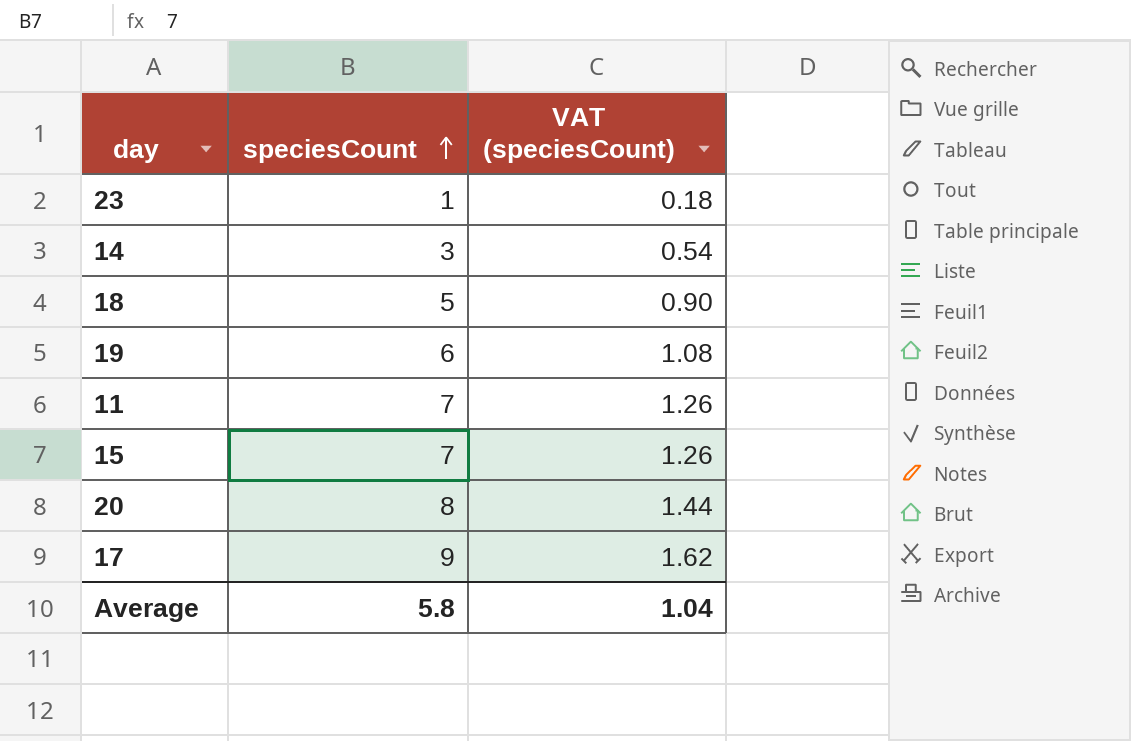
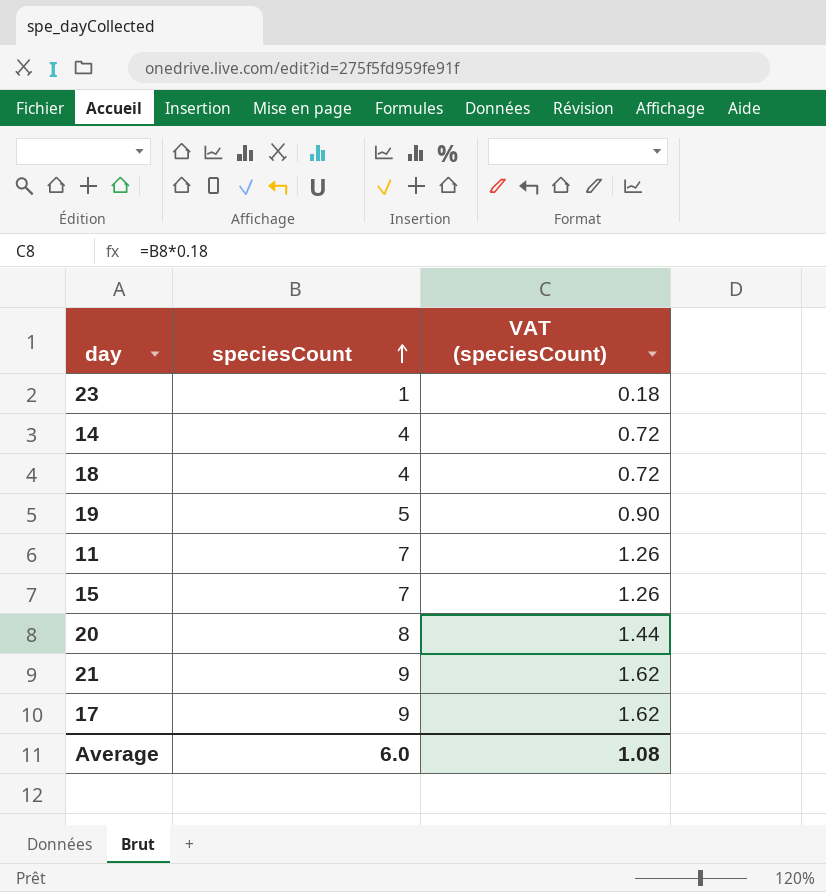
14 | speciesCount: 3 -> 4
14 | VAT (speciesCount): 0.54 -> 0.72
18 | speciesCount: 5 -> 4
18 | VAT (speciesCount): 0.90 -> 0.72
19 | speciesCount: 6 -> 5
19 | VAT (speciesCount): 1.08 -> 0.90
row 21: none -> 9 | 1.62
Average | speciesCount: 5.8 -> 6.0
Average | VAT (speciesCount): 1.04 -> 1.08

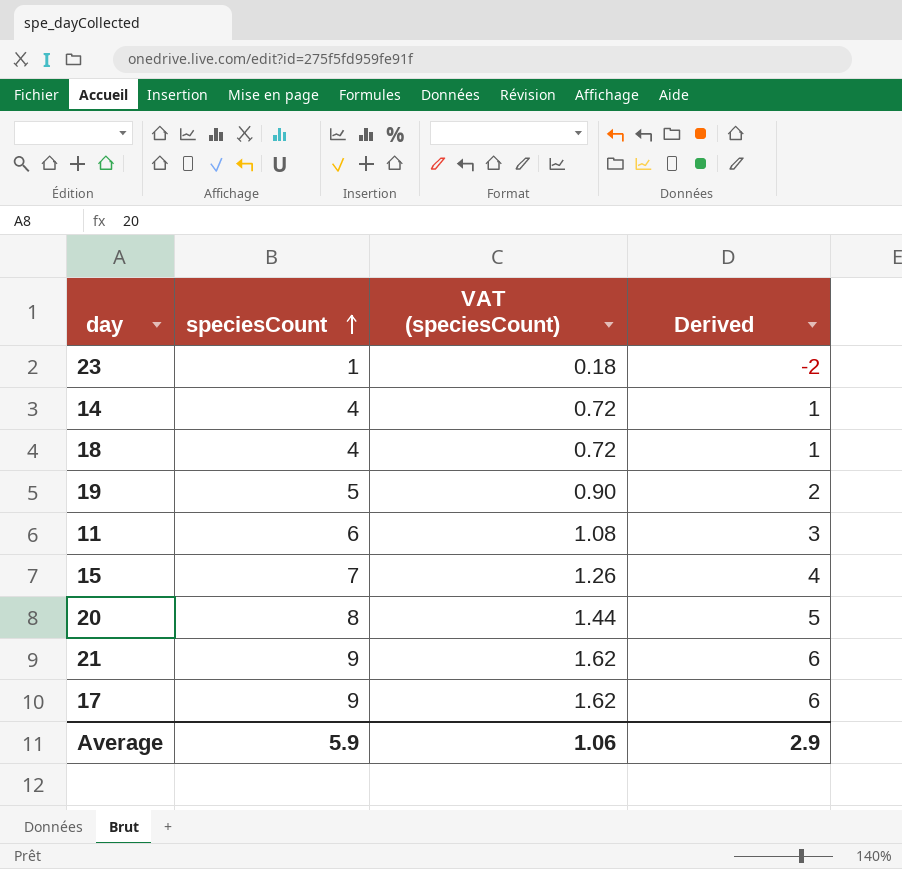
column Derived | formula: none -> [speciesCount] - 3
11 | speciesCount: 7 -> 6
11 | VAT (speciesCount): 1.26 -> 1.08
Average | speciesCount: 6.0 -> 5.9
Average | VAT (speciesCount): 1.08 -> 1.06

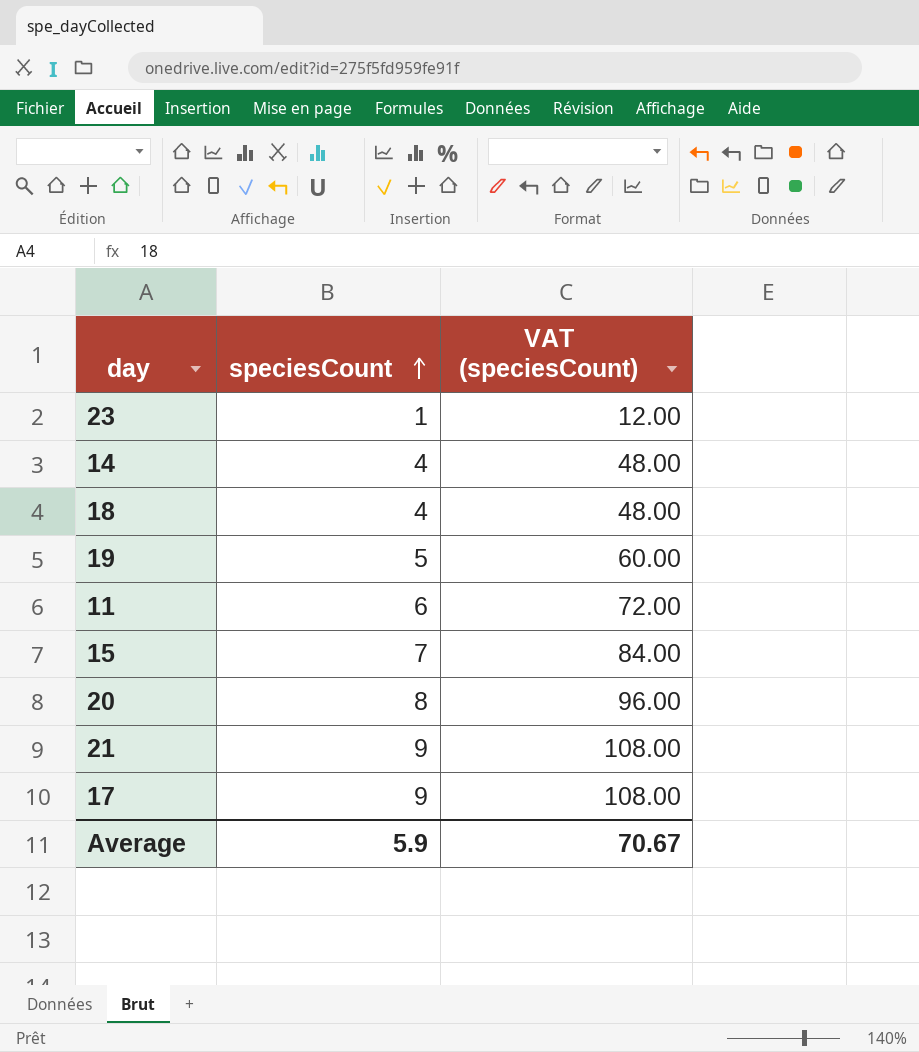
column Derived | formula: [speciesCount] - 3 -> none
column VAT (speciesCount) | formula: [speciesCount] * 0.18 -> [speciesCount] * 12
Average | VAT (speciesCount): 1.06 -> 70.67

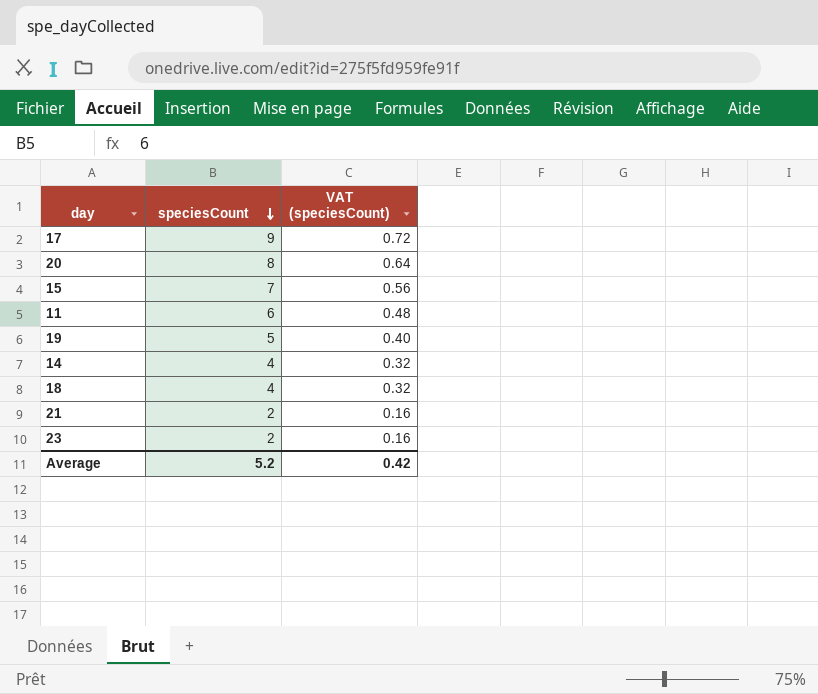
row order: speciesCount ascending -> speciesCount descending
column VAT (speciesCount) | formula: [speciesCount] * 12 -> [speciesCount] * 0.08
21 | speciesCount: 9 -> 2
23 | speciesCount: 1 -> 2
Average | speciesCount: 5.9 -> 5.2
Average | VAT (speciesCount): 70.67 -> 0.42

